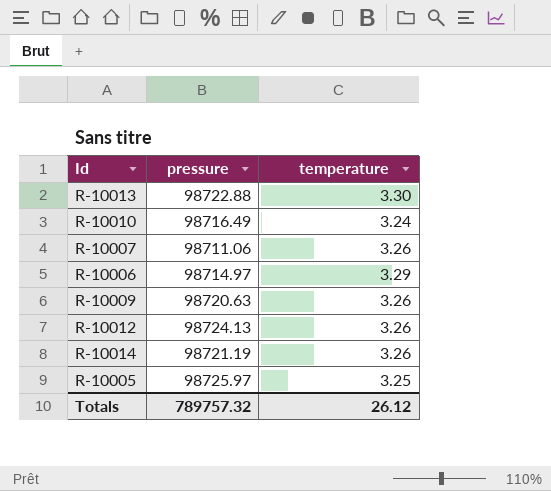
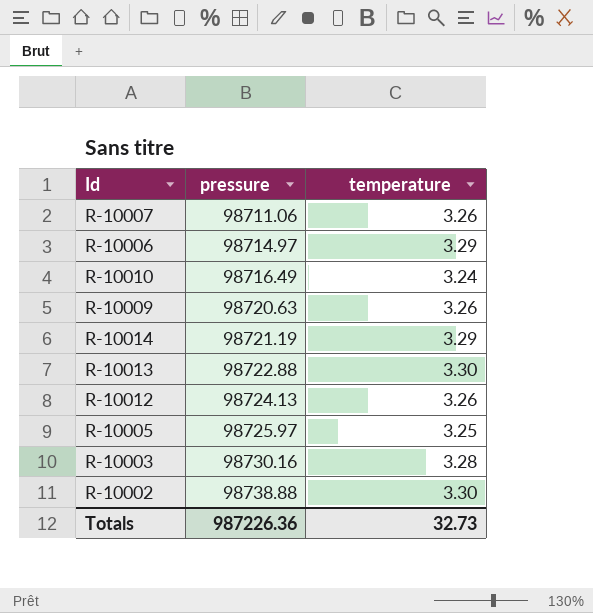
row order: none -> pressure ascending
R-10014 | temperature: 3.26 -> 3.29
row R-10003: none -> 98730.16 | 3.28
row R-10002: none -> 98738.88 | 3.30
Totals | pressure: 789757.32 -> 987226.36
Totals | temperature: 26.12 -> 32.73

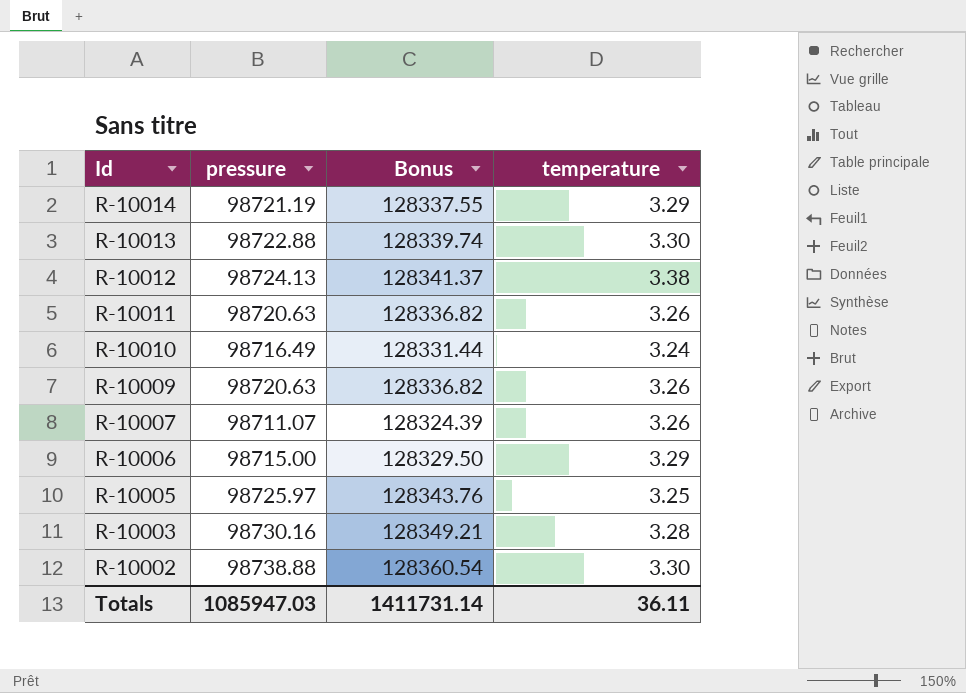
row order: pressure ascending -> Id descending
column Bonus | formula: none -> [pressure] * 1.3
R-10012 | temperature: 3.26 -> 3.38
row R-10011: none -> 98720.63 | 128336.82 | 3.26
R-10007 | pressure: 98711.06 -> 98711.07
R-10006 | pressure: 98714.97 -> 98715.00
Totals | pressure: 987226.36 -> 1085947.03
Totals | temperature: 32.73 -> 36.11

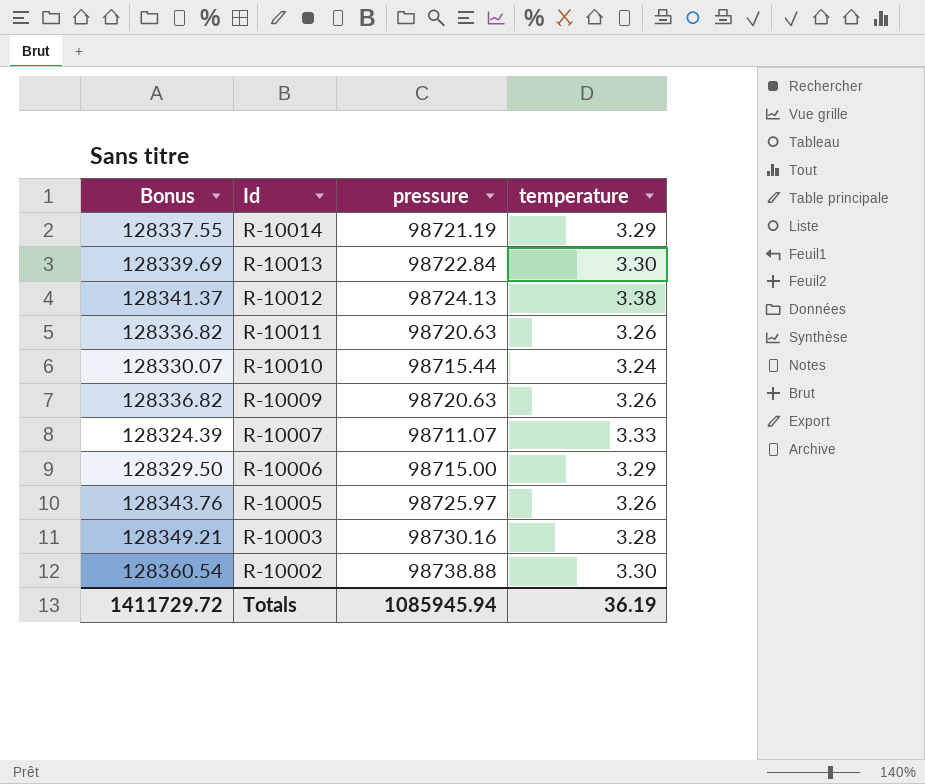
column Bonus | position: 3 -> 1
R-10013 | Bonus: 128339.74 -> 128339.69
R-10013 | pressure: 98722.88 -> 98722.84
R-10010 | Bonus: 128331.44 -> 128330.07
R-10010 | pressure: 98716.49 -> 98715.44
R-10007 | temperature: 3.26 -> 3.33
R-10005 | temperature: 3.25 -> 3.26
Totals | Bonus: 1411731.14 -> 1411729.72
Totals | pressure: 1085947.03 -> 1085945.94
Totals | temperature: 36.11 -> 36.19

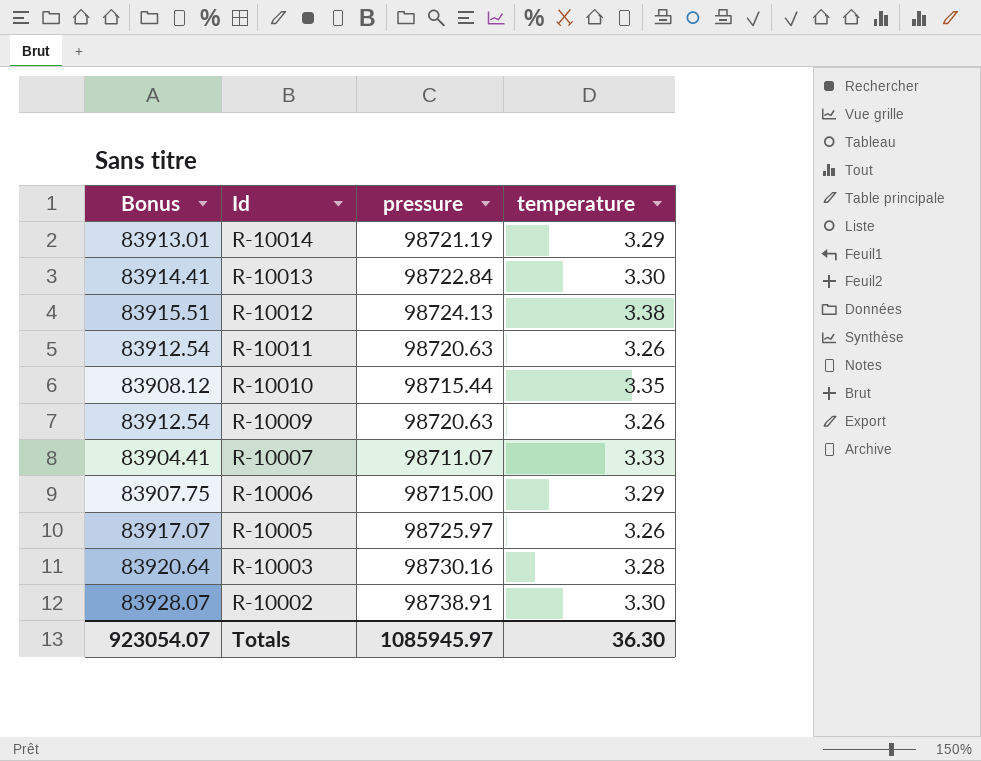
column Bonus | formula: [pressure] * 1.3 -> [pressure] * 0.85
R-10010 | temperature: 3.24 -> 3.35
R-10002 | pressure: 98738.88 -> 98738.91
Totals | Bonus: 1411729.72 -> 923054.07
Totals | pressure: 1085945.94 -> 1085945.97
Totals | temperature: 36.19 -> 36.30

